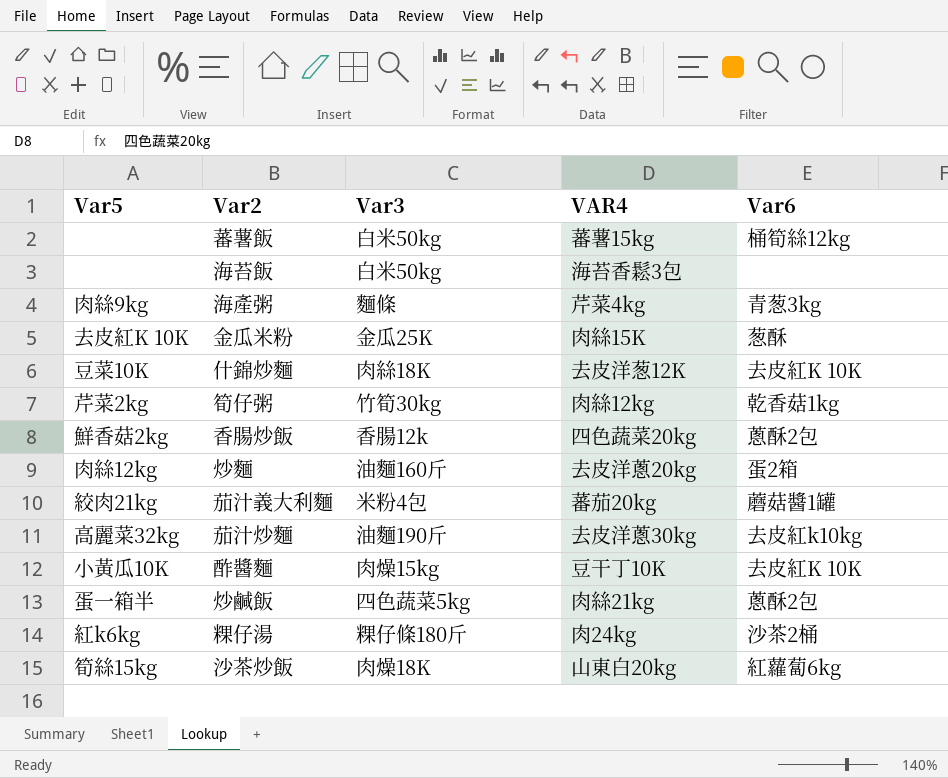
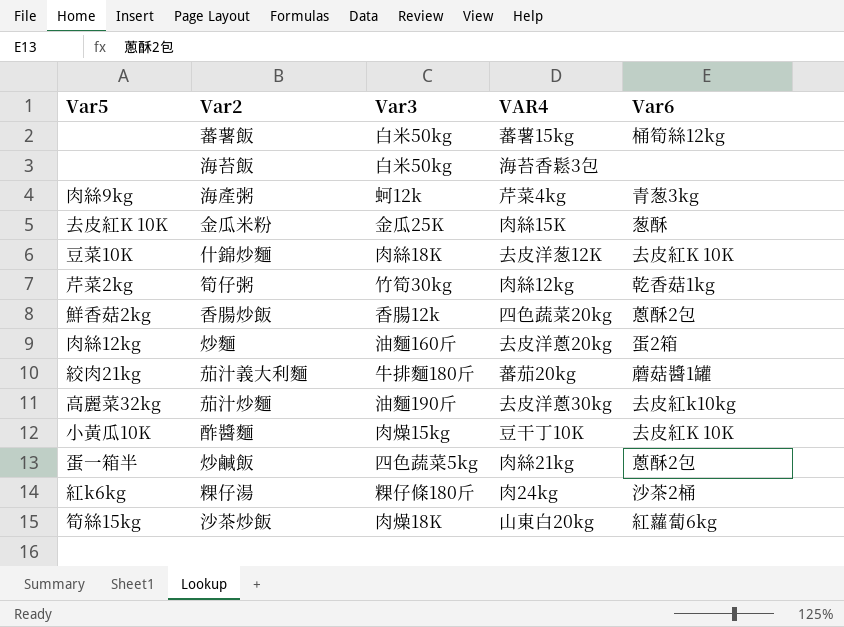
海產粥 | Var3: 麵條 -> 蚵12k
茄汁義大利麵 | Var3: 米粉4包 -> 牛排麵180斤

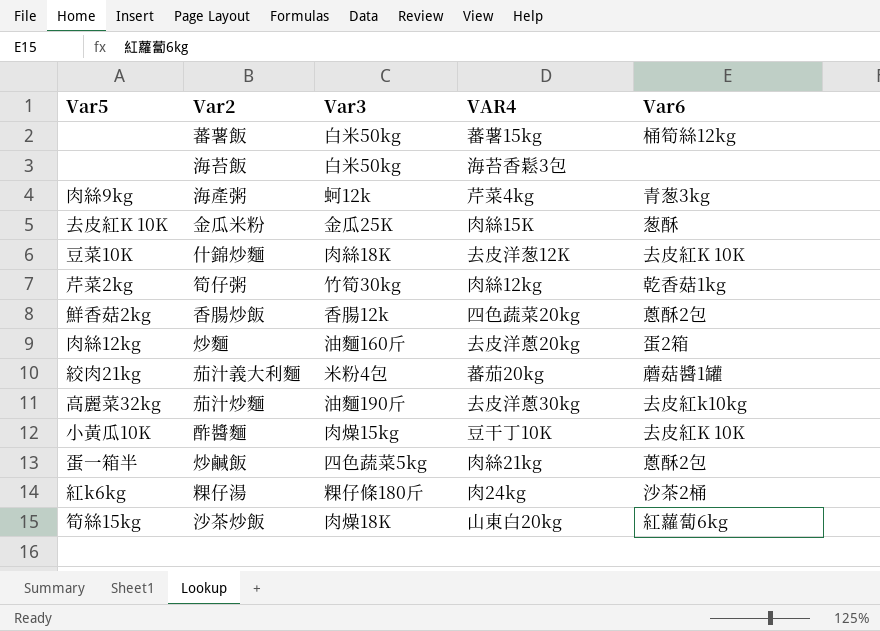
茄汁義大利麵 | Var3: 牛排麵180斤 -> 米粉4包

